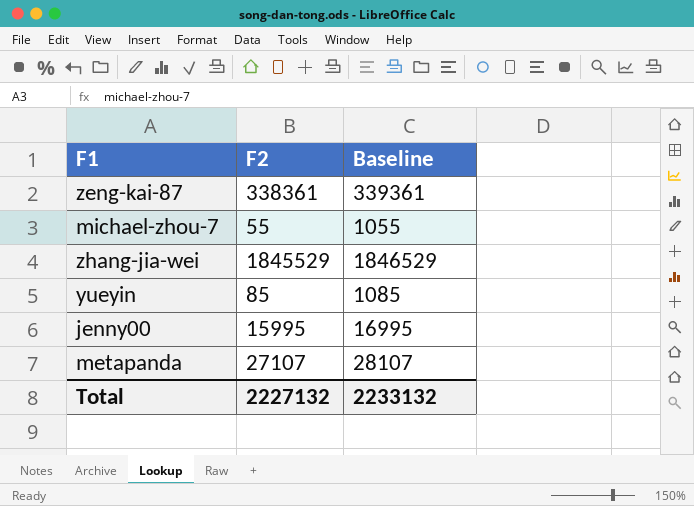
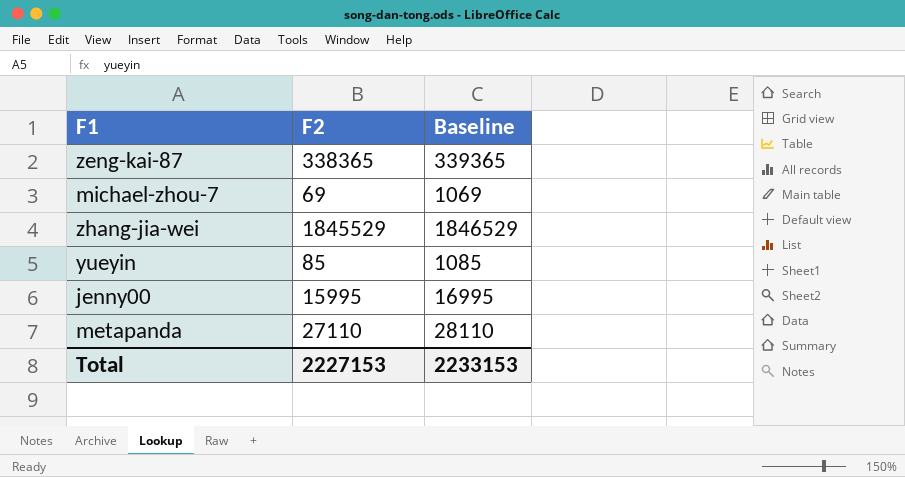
zeng-kai-87 | F2: 338361 -> 338365
zeng-kai-87 | Baseline: 339361 -> 339365
michael-zhou-7 | F2: 55 -> 69
michael-zhou-7 | Baseline: 1055 -> 1069
metapanda | F2: 27107 -> 27110
metapanda | Baseline: 28107 -> 28110
Total | F2: 2227132 -> 2227153
Total | Baseline: 2233132 -> 2233153

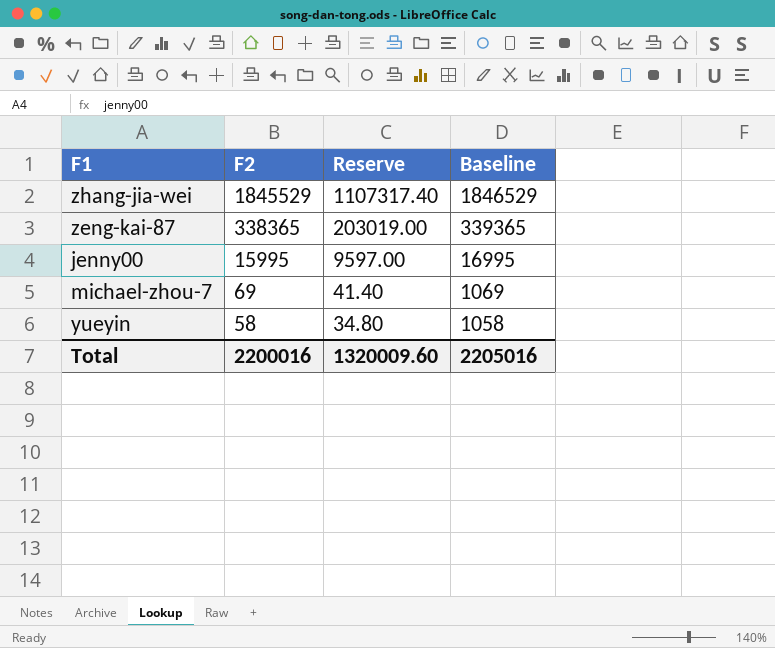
row order: none -> F2 descending
column Reserve | formula: none -> [F2] * 0.6
row metapanda: 27110 | 28110 -> none
yueyin | F2: 85 -> 58
yueyin | Baseline: 1085 -> 1058
Total | F2: 2227153 -> 2200016
Total | Baseline: 2233153 -> 2205016

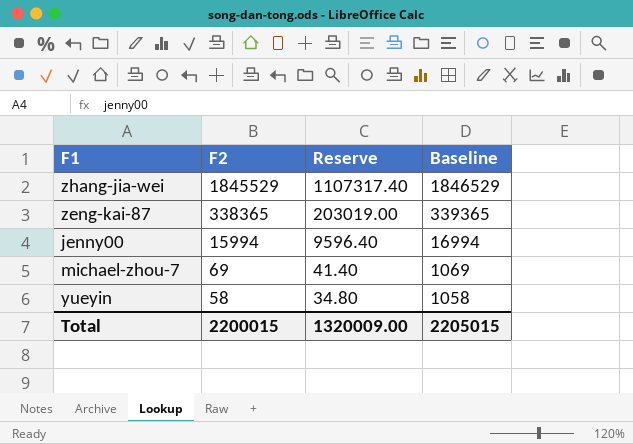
jenny00 | F2: 15995 -> 15994
jenny00 | Reserve: 9597.00 -> 9596.40
jenny00 | Baseline: 16995 -> 16994
Total | F2: 2200016 -> 2200015
Total | Reserve: 1320009.60 -> 1320009.00
Total | Baseline: 2205016 -> 2205015

